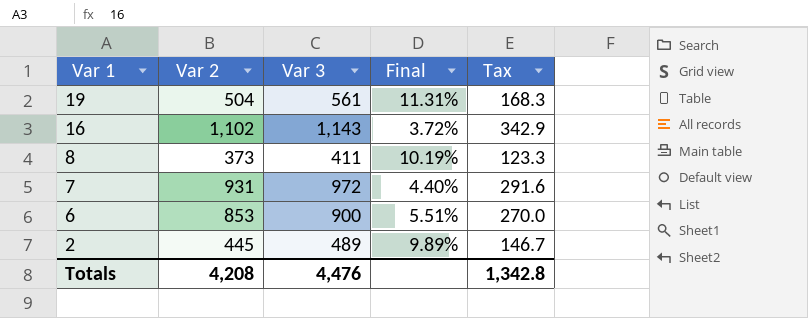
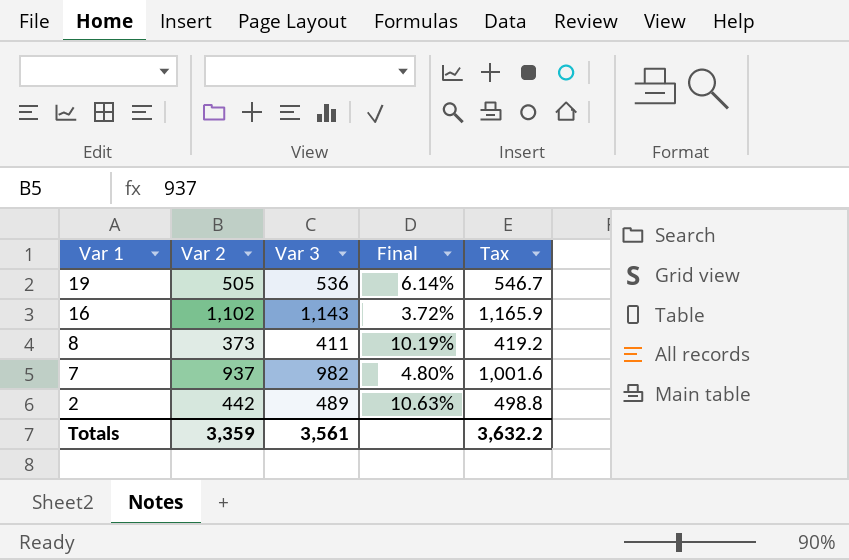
column Tax | formula: [Var 3] * 0.3 -> [Var 3] * 1.02
row 6: 853 | 900 | 5.51% | 270.0 -> none
19 | Var 2: 504 -> 505
19 | Var 3: 561 -> 536
19 | Final: 11.31% -> 6.14%
7 | Var 2: 931 -> 937
7 | Var 3: 972 -> 982
7 | Final: 4.40% -> 4.80%
2 | Var 2: 445 -> 442
2 | Final: 9.89% -> 10.63%
Totals | Var 2: 4,208 -> 3,359
Totals | Var 3: 4,476 -> 3,561
Totals | Tax: 1,342.8 -> 3,632.2

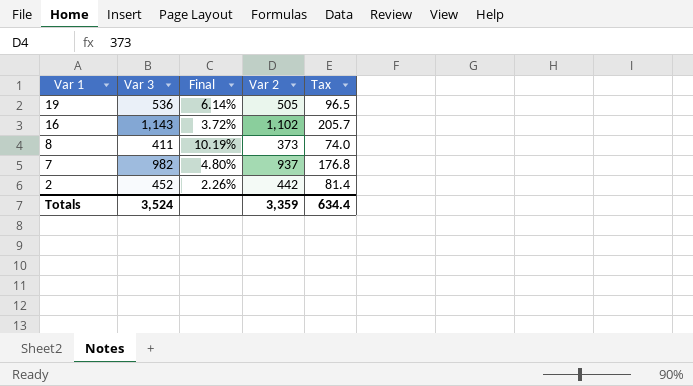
column Var 2 | position: 2 -> 4
column Tax | formula: [Var 3] * 1.02 -> [Var 3] * 0.18
2 | Var 3: 489 -> 452
2 | Final: 10.63% -> 2.26%
Totals | Var 3: 3,561 -> 3,524
Totals | Tax: 3,632.2 -> 634.4

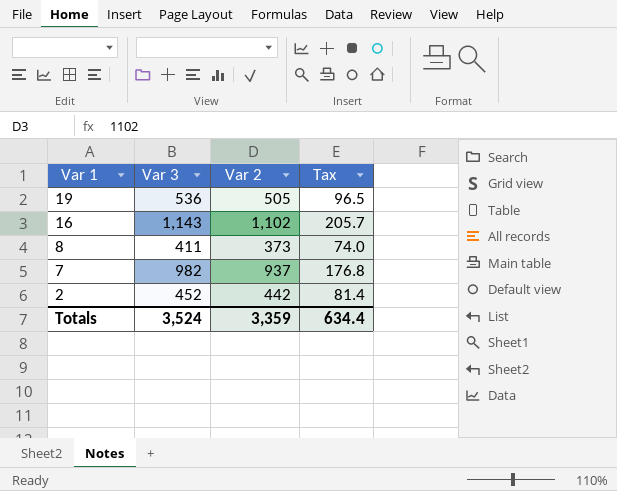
column Final | formula: ([Var 3] - [Var 2]) / [Var 2] -> none

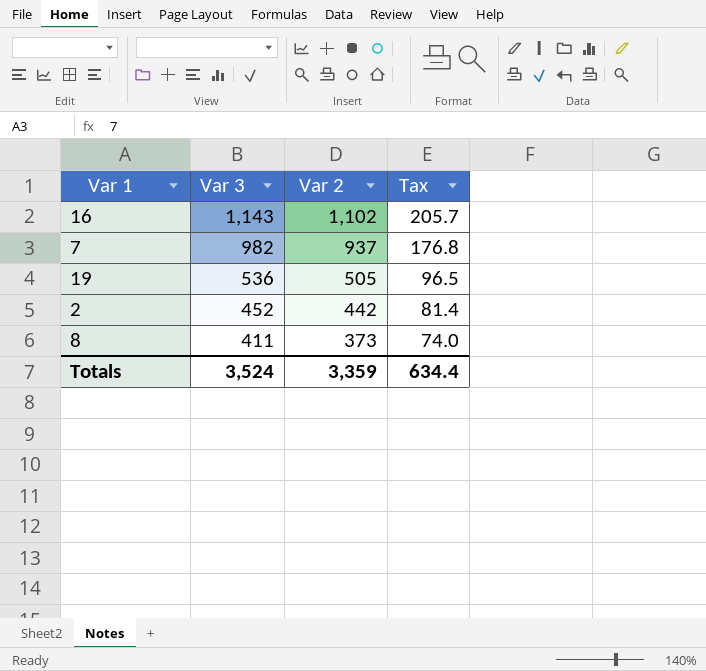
row order: Var 1 descending -> Var 3 descending

